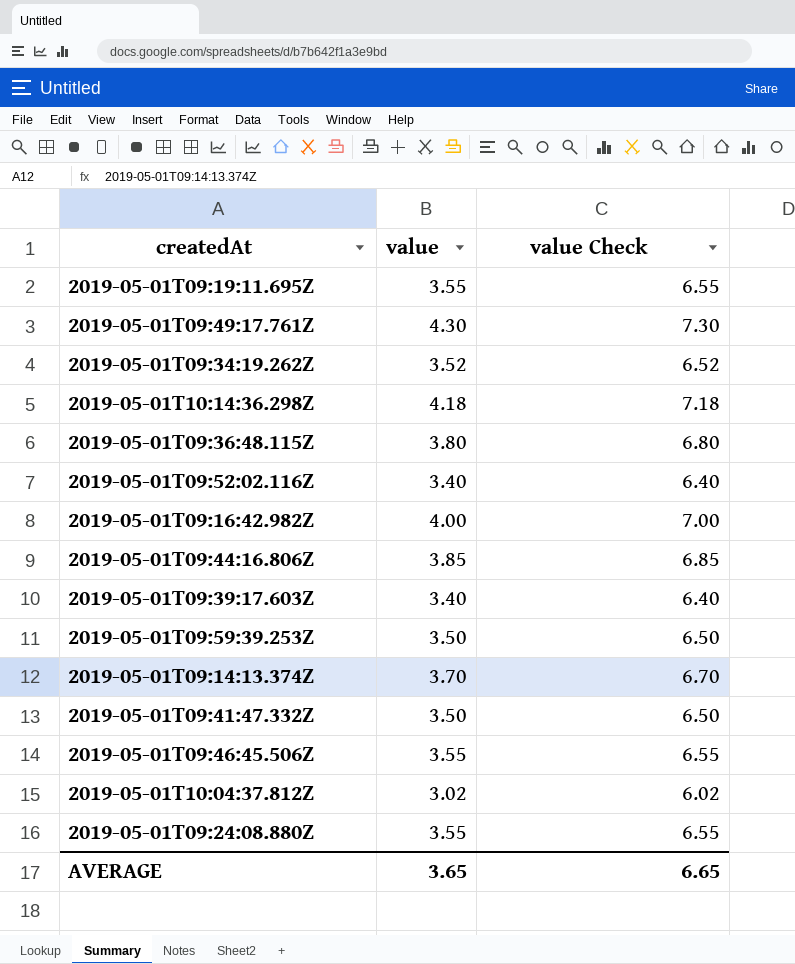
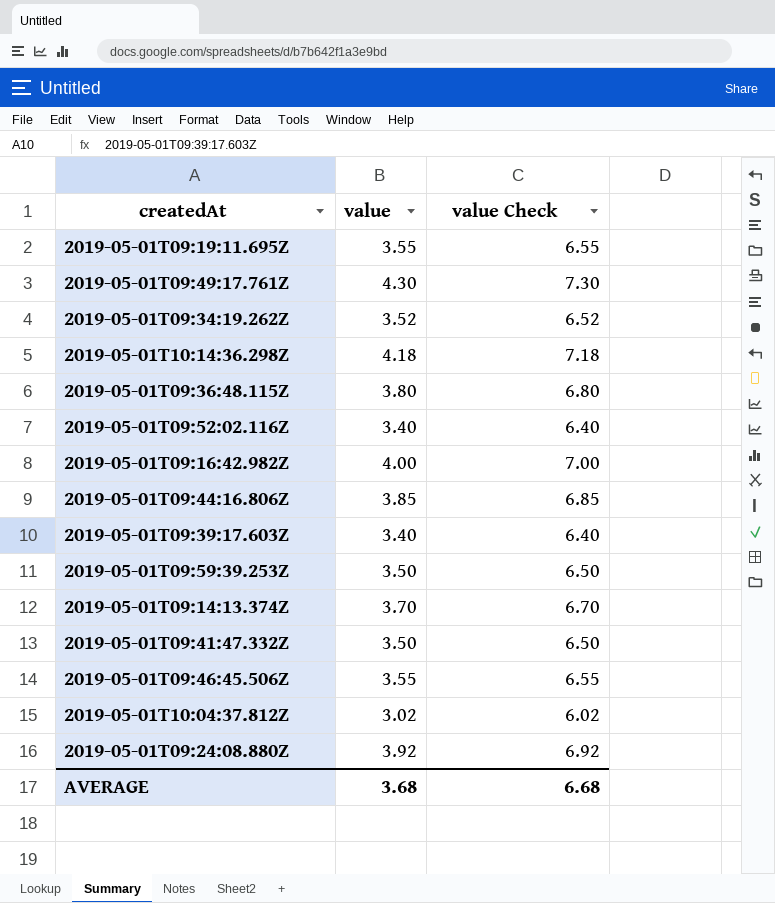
2019-05-01T09:24:08.880Z | value: 3.55 -> 3.92
2019-05-01T09:24:08.880Z | value Check: 6.55 -> 6.92
AVERAGE | value: 3.65 -> 3.68
AVERAGE | value Check: 6.65 -> 6.68

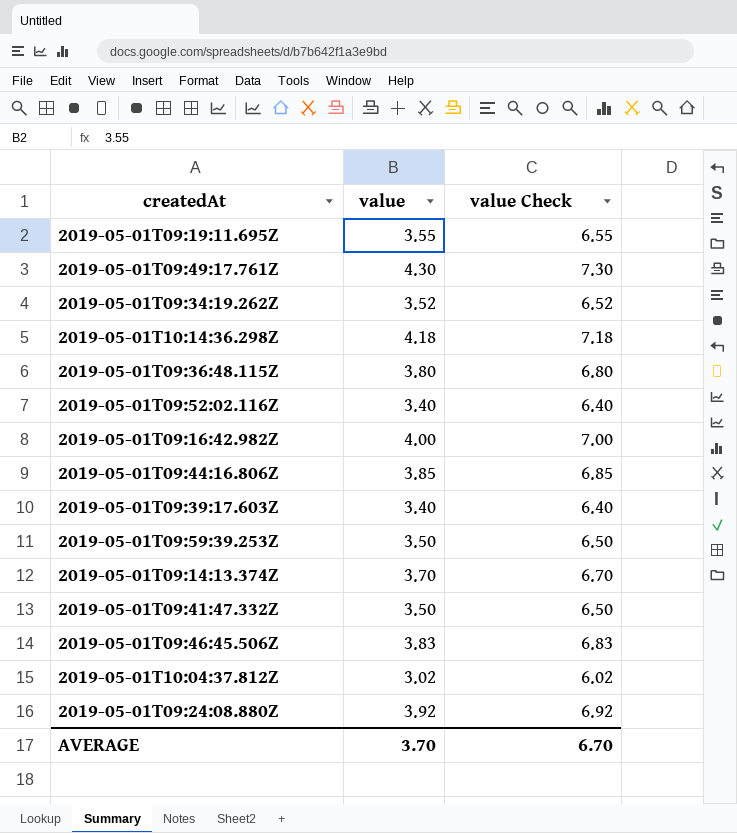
2019-05-01T09:46:45.506Z | value: 3.55 -> 3.83
2019-05-01T09:46:45.506Z | value Check: 6.55 -> 6.83
AVERAGE | value: 3.68 -> 3.70
AVERAGE | value Check: 6.68 -> 6.70

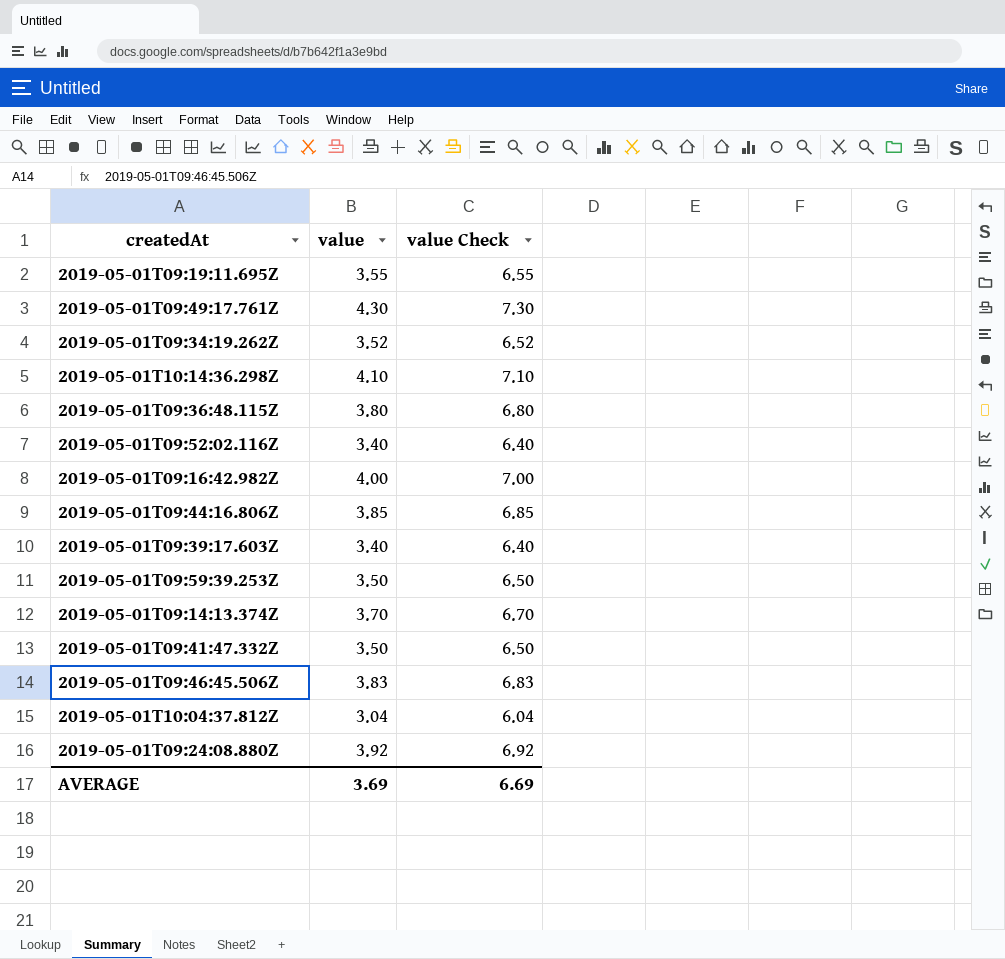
2019-05-01T10:14:36.298Z | value: 4.18 -> 4.10
2019-05-01T10:14:36.298Z | value Check: 7.18 -> 7.10
2019-05-01T10:04:37.812Z | value: 3.02 -> 3.04
2019-05-01T10:04:37.812Z | value Check: 6.02 -> 6.04
AVERAGE | value: 3.70 -> 3.69
AVERAGE | value Check: 6.70 -> 6.69

